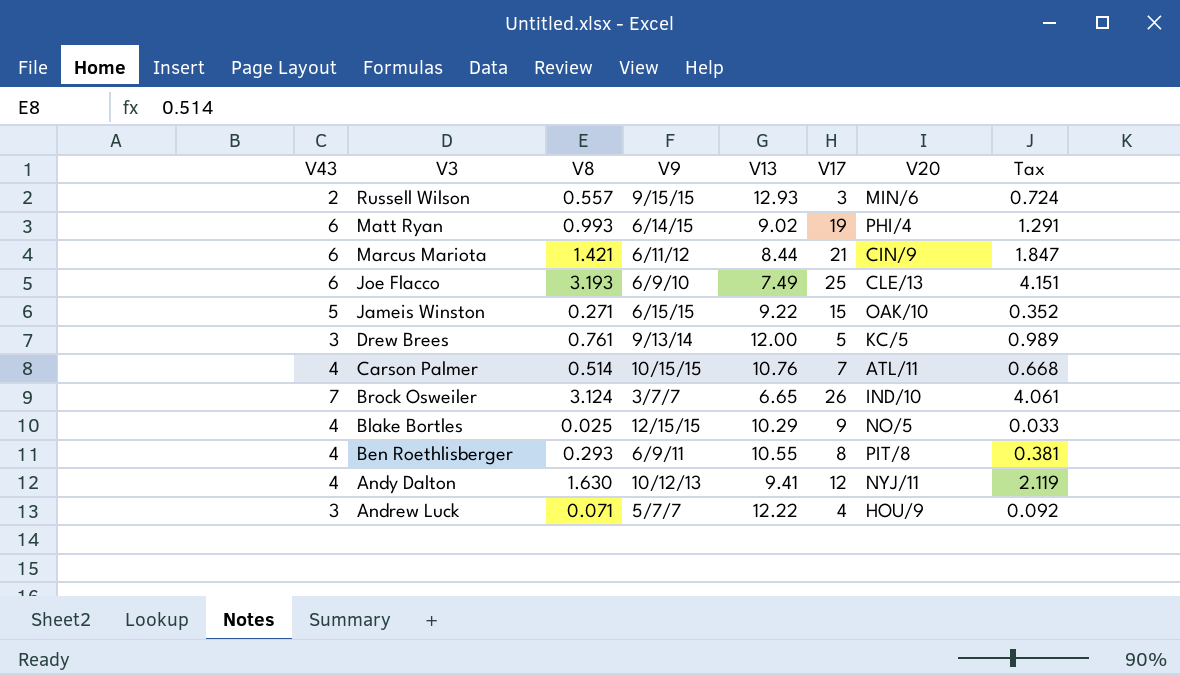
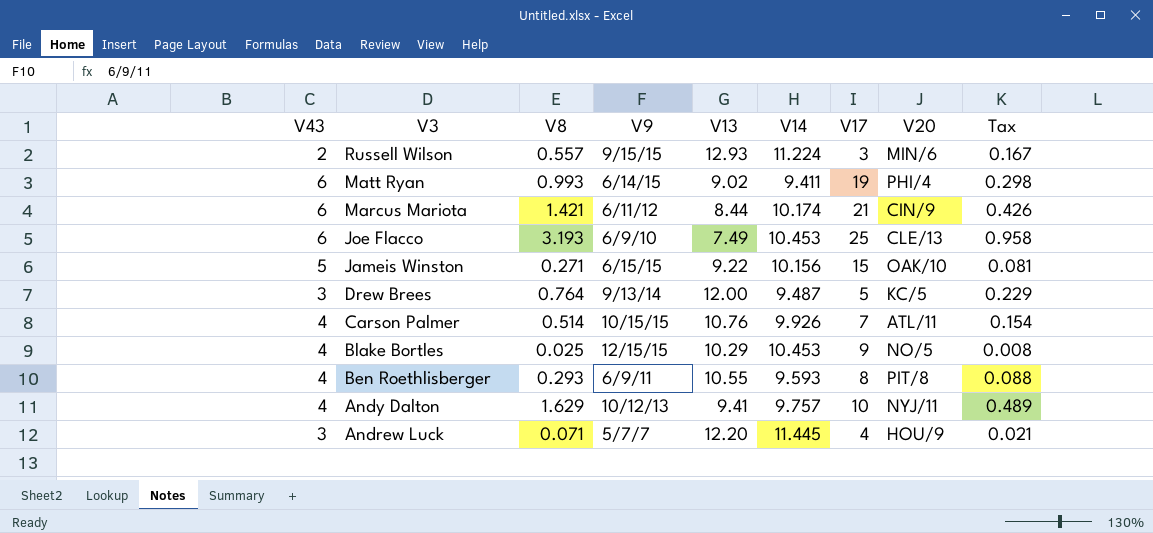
column V14 | position: none -> 6
column Tax | formula: [V8] * 1.3 -> [V8] * 0.3
row Brock Osweiler: 7 | 3.124 | 3/7/7 | 6.65 | 26 | IND/10 | 4.061 -> none
Drew Brees | V8: 0.761 -> 0.764
Andy Dalton | V8: 1.630 -> 1.629
Andy Dalton | V17: 12 -> 10
Andrew Luck | V13: 12.22 -> 12.20

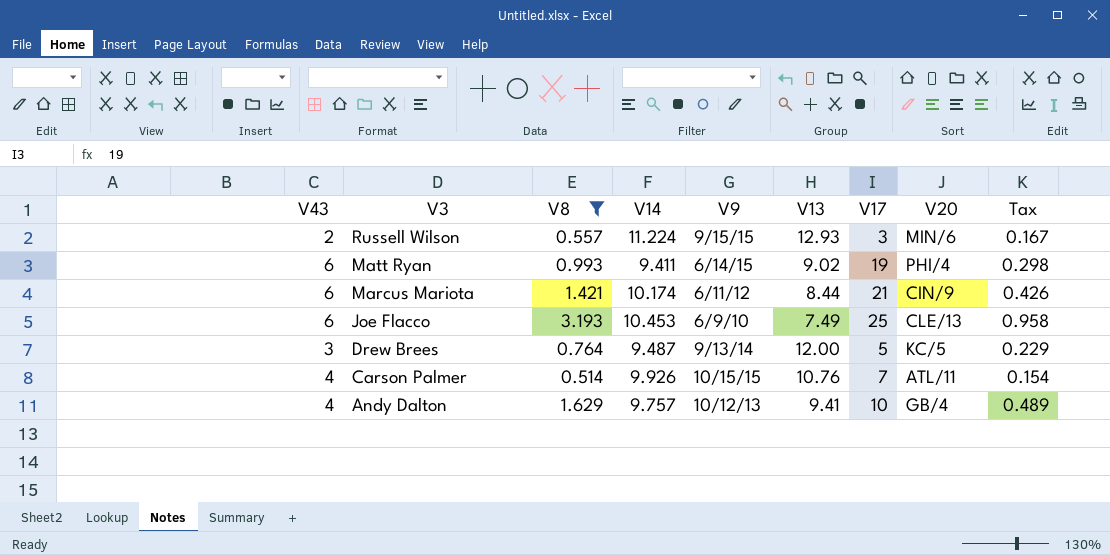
filter: none -> V8 >= 0.514
column V14 | position: 6 -> 4
Andy Dalton | V20: NYJ/11 -> GB/4

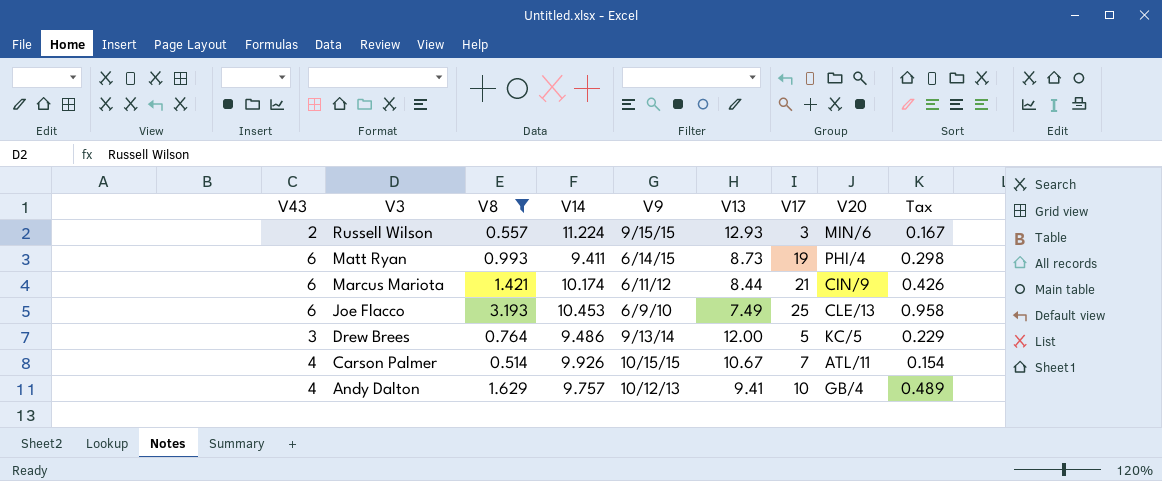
Matt Ryan | V13: 9.02 -> 8.73
Drew Brees | V14: 9.487 -> 9.486
Carson Palmer | V13: 10.76 -> 10.67

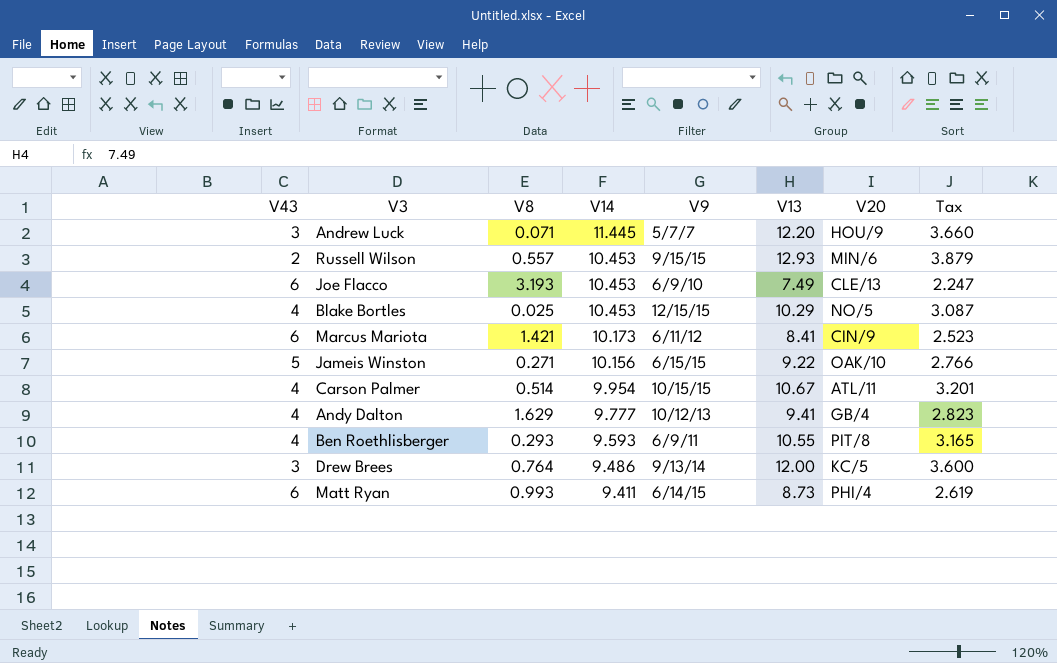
filter: V8 >= 0.514 -> none
row order: V3 descending -> V14 descending
column V17 | position: 7 -> none
column Tax | formula: [V8] * 0.3 -> [V13] * 0.3
Russell Wilson | V14: 11.224 -> 10.453
Marcus Mariota | V14: 10.174 -> 10.173
Marcus Mariota | V13: 8.44 -> 8.41
Carson Palmer | V14: 9.926 -> 9.954
Andy Dalton | V14: 9.757 -> 9.777

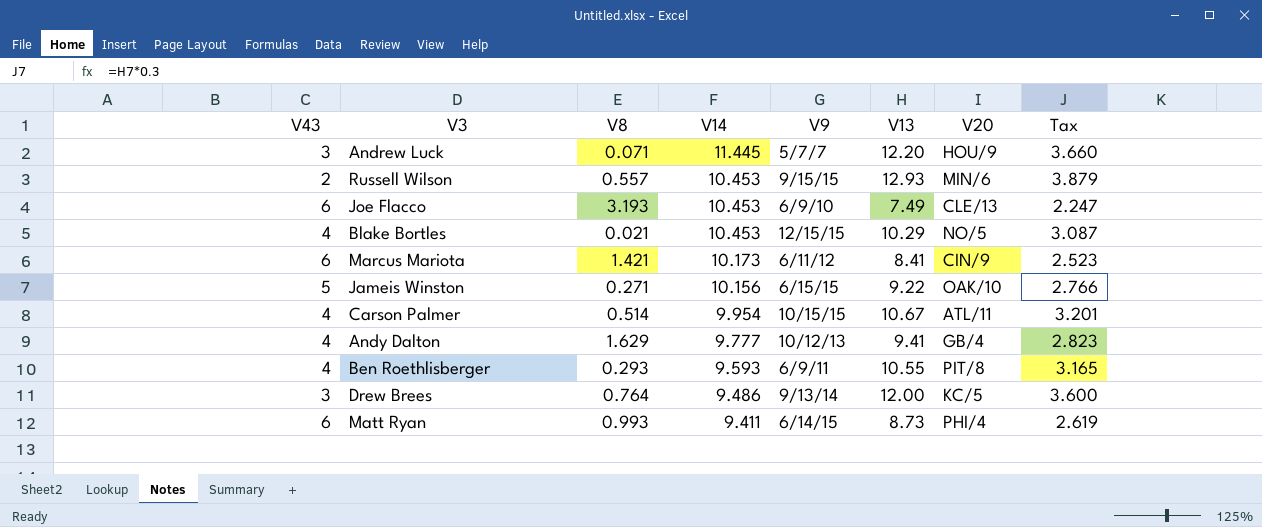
Blake Bortles | V8: 0.025 -> 0.021

